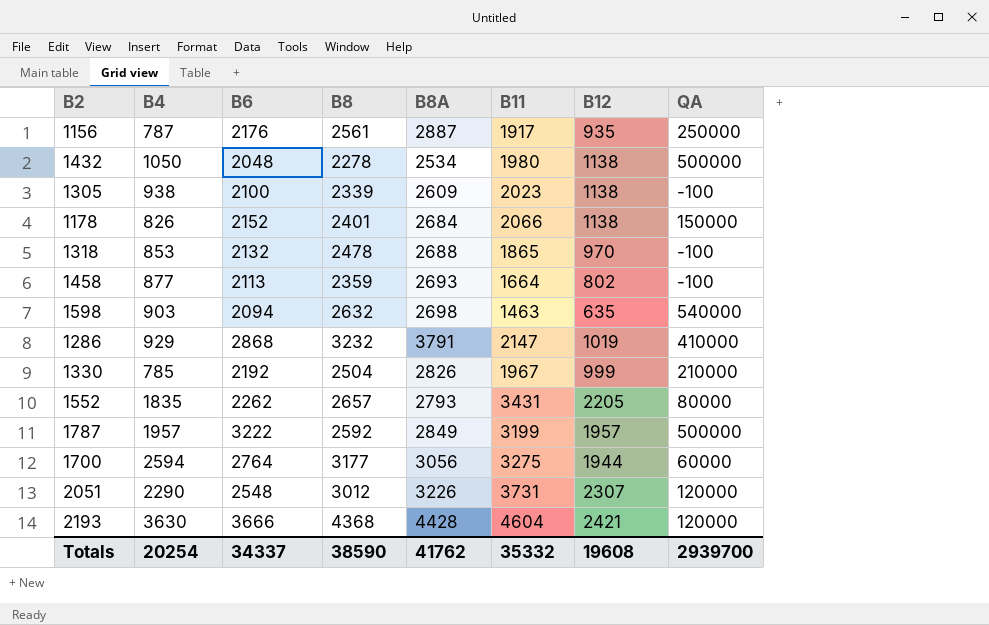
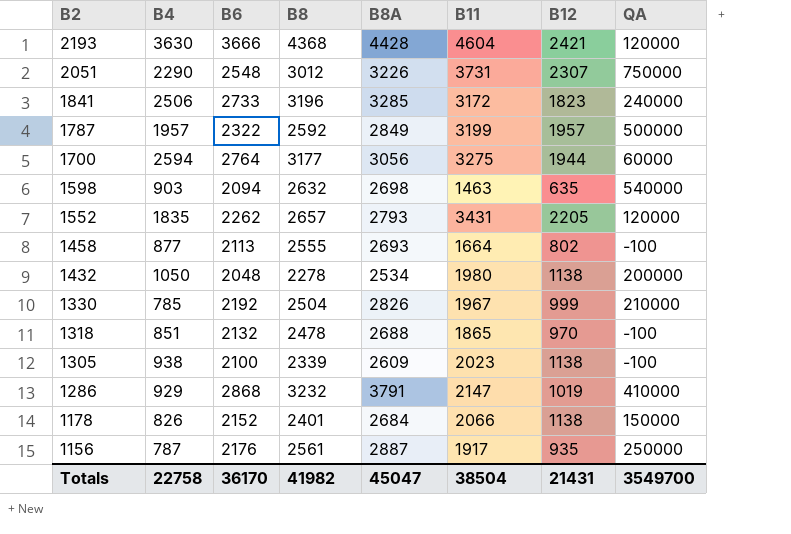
row order: none -> B2 descending
2051 | QA: 120000 -> 750000
row 1841: none -> 2506 | 2733 | 3196 | 3285 | 3172 | 1823 | 240000
1787 | B6: 3222 -> 2322
1552 | QA: 80000 -> 120000
1458 | B8: 2359 -> 2555
1432 | QA: 500000 -> 200000
1318 | B4: 853 -> 851
Totals | B4: 20254 -> 22758
Totals | B6: 34337 -> 36170
Totals | B8: 38590 -> 41982
Totals | B8A: 41762 -> 45047
Totals | B11: 35332 -> 38504
Totals | B12: 19608 -> 21431
Totals | QA: 2939700 -> 3549700

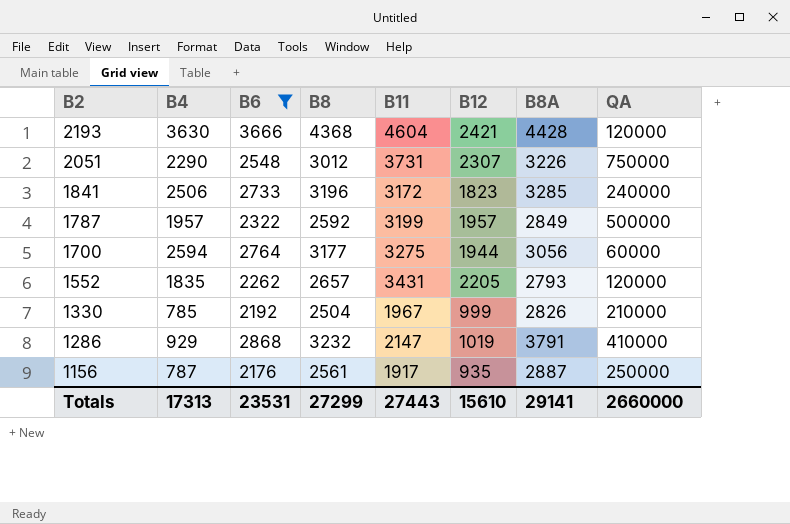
filter: none -> B6 >= 2176
column B8A | position: 5 -> 7
Totals | B4: 22758 -> 17313
Totals | B6: 36170 -> 23531
Totals | B8: 41982 -> 27299
Totals | B11: 38504 -> 27443
Totals | B12: 21431 -> 15610
Totals | B8A: 45047 -> 29141
Totals | QA: 3549700 -> 2660000

